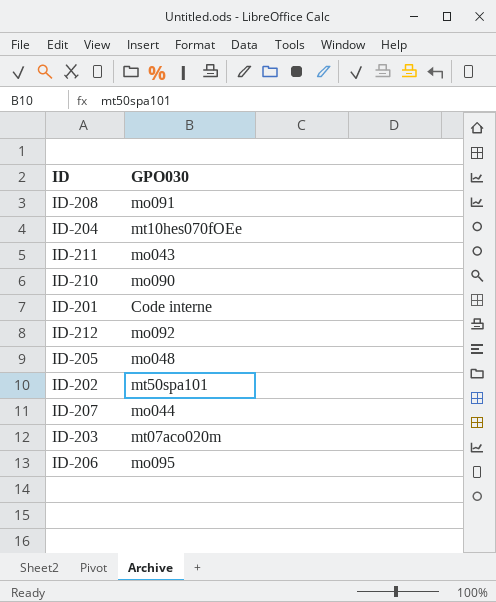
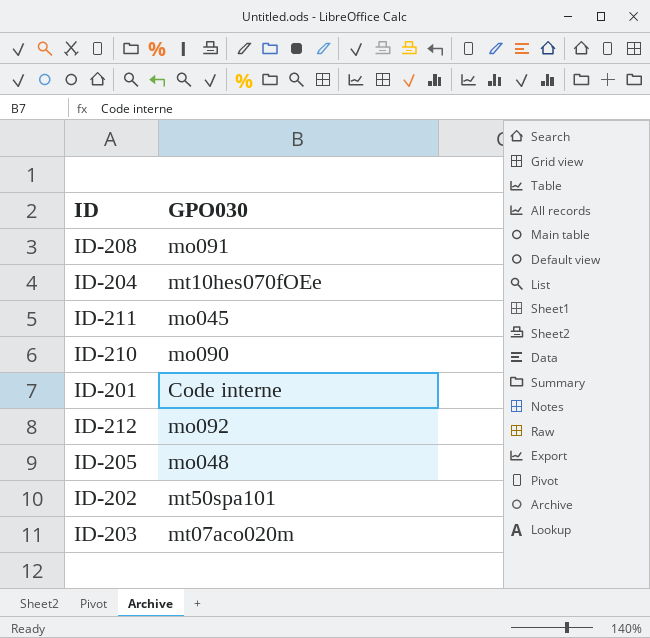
row ID-207: mo044 -> none
row ID-206: mo095 -> none
ID-211 | GPO030: mo043 -> mo045

